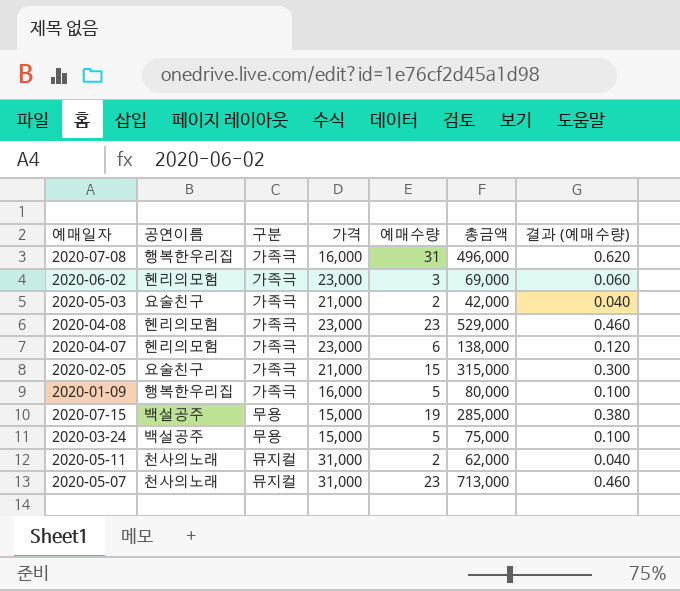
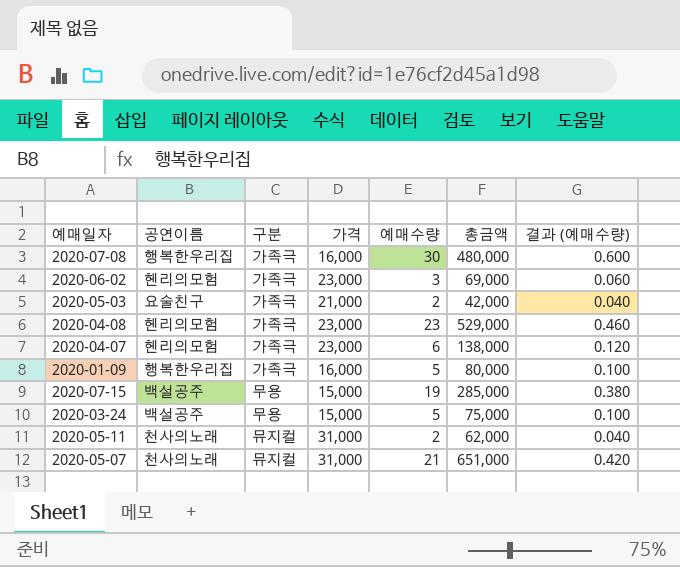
row 2020-02-05: 요술친구 | 가족극 | 21,000 | 15 | 315,000 | 0.300 -> none
2020-07-08 | 예매수량: 31 -> 30
2020-07-08 | 총금액: 496,000 -> 480,000
2020-07-08 | 결과 (예매수량): 0.620 -> 0.600
2020-05-07 | 예매수량: 23 -> 21
2020-05-07 | 총금액: 713,000 -> 651,000
2020-05-07 | 결과 (예매수량): 0.460 -> 0.420

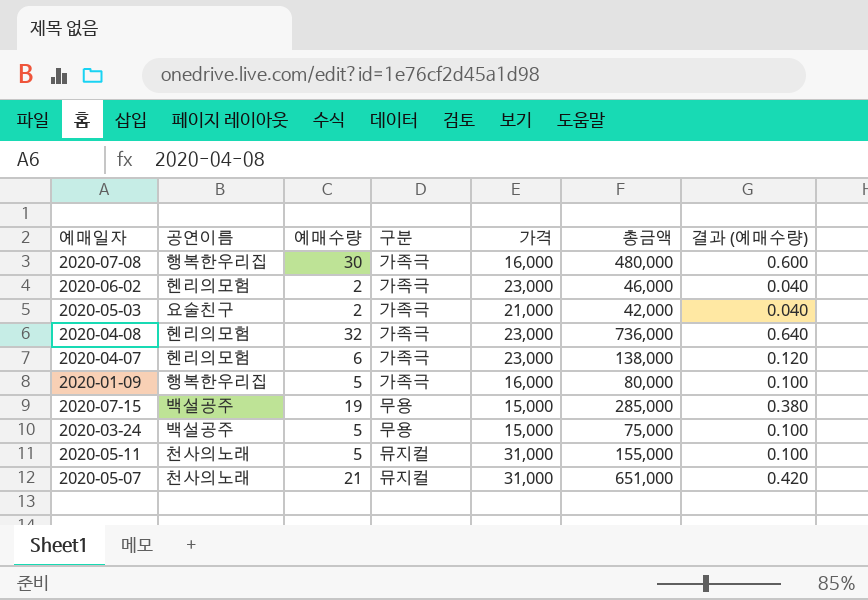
column 예매수량 | position: 5 -> 3
2020-06-02 | 예매수량: 3 -> 2
2020-06-02 | 총금액: 69,000 -> 46,000
2020-06-02 | 결과 (예매수량): 0.060 -> 0.040
2020-04-08 | 예매수량: 23 -> 32
2020-04-08 | 총금액: 529,000 -> 736,000
2020-04-08 | 결과 (예매수량): 0.460 -> 0.640
2020-05-11 | 예매수량: 2 -> 5
2020-05-11 | 총금액: 62,000 -> 155,000
2020-05-11 | 결과 (예매수량): 0.040 -> 0.100

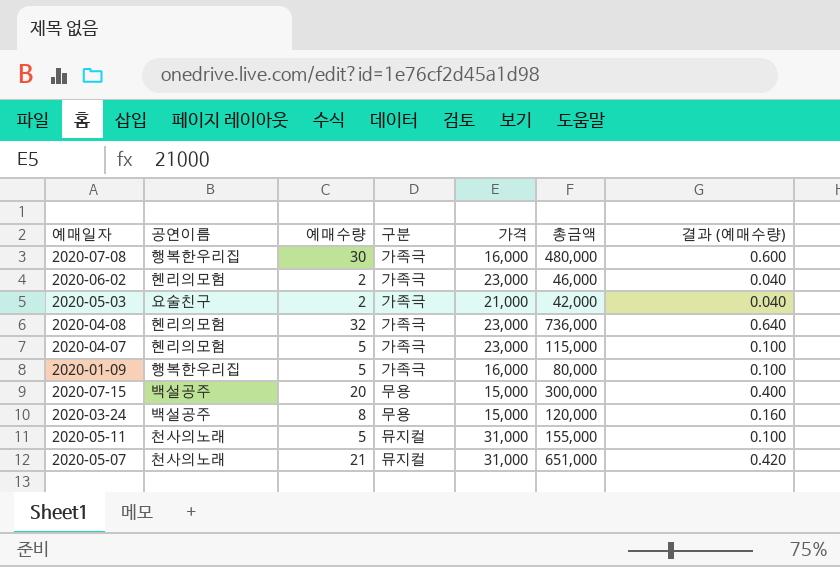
2020-04-07 | 예매수량: 6 -> 5
2020-04-07 | 총금액: 138,000 -> 115,000
2020-04-07 | 결과 (예매수량): 0.120 -> 0.100
2020-07-15 | 예매수량: 19 -> 20
2020-07-15 | 총금액: 285,000 -> 300,000
2020-07-15 | 결과 (예매수량): 0.380 -> 0.400
2020-03-24 | 예매수량: 5 -> 8
2020-03-24 | 총금액: 75,000 -> 120,000
2020-03-24 | 결과 (예매수량): 0.100 -> 0.160

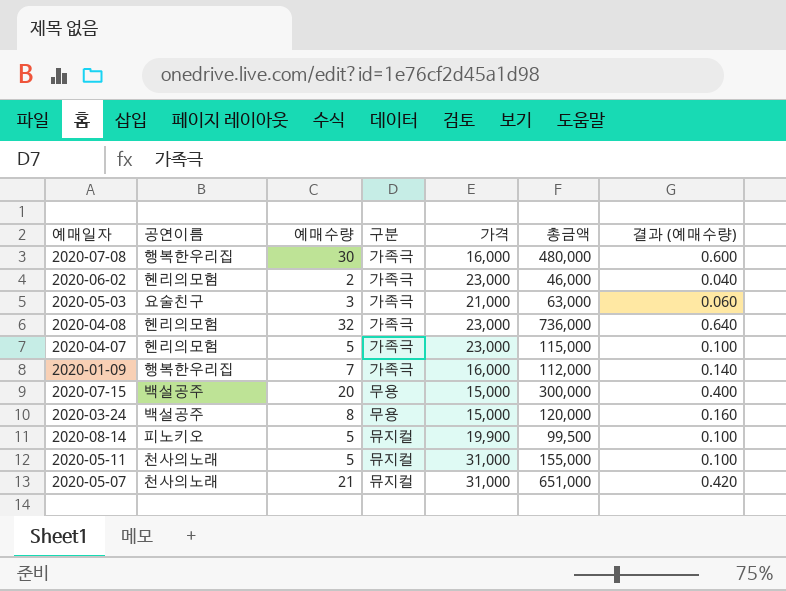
2020-05-03 | 예매수량: 2 -> 3
2020-05-03 | 총금액: 42,000 -> 63,000
2020-05-03 | 결과 (예매수량): 0.040 -> 0.060
2020-01-09 | 예매수량: 5 -> 7
2020-01-09 | 총금액: 80,000 -> 112,000
2020-01-09 | 결과 (예매수량): 0.100 -> 0.140
row 2020-08-14: none -> 피노키오 | 5 | 뮤지컬 | 19,900 | 99,500 | 0.100

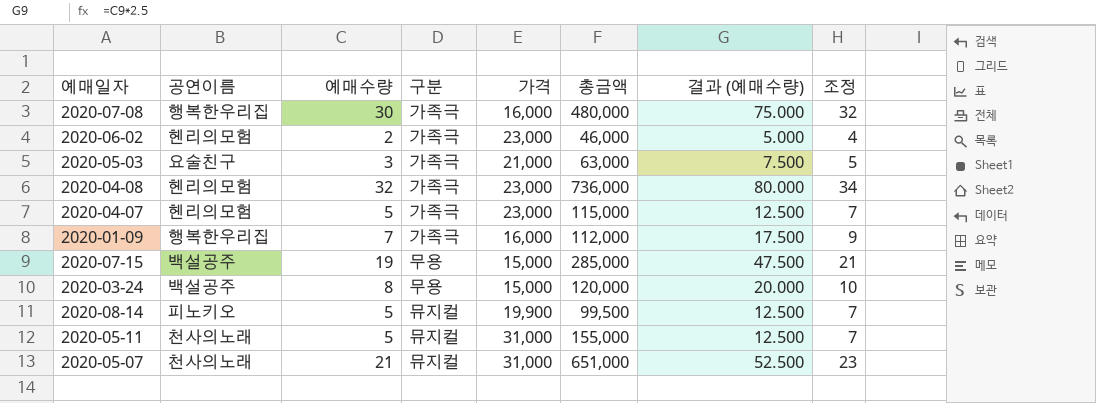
column 결과 (예매수량) | formula: [예매수량] * 0.02 -> [예매수량] * 2.5
column 조정 | formula: none -> [예매수량] + 2
2020-07-15 | 예매수량: 20 -> 19
2020-07-15 | 총금액: 300,000 -> 285,000

